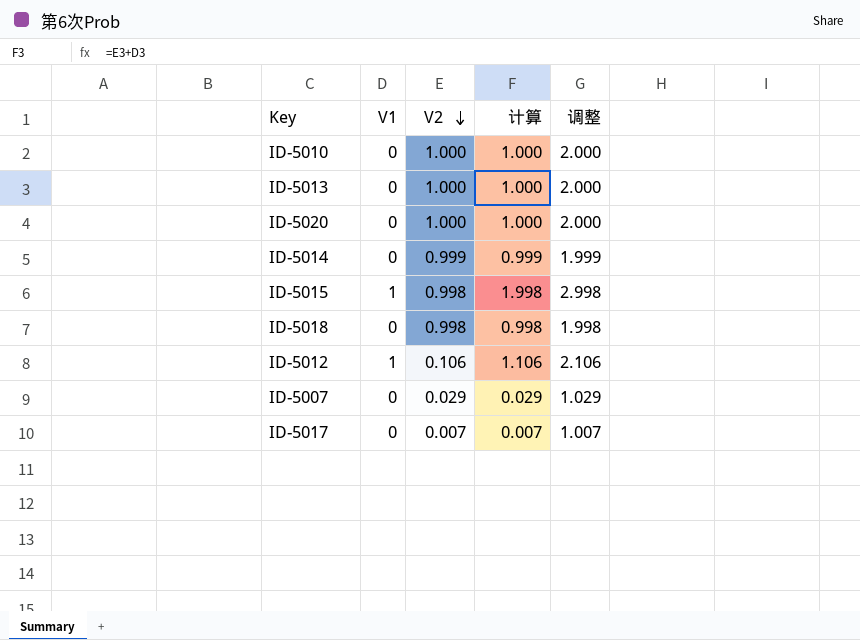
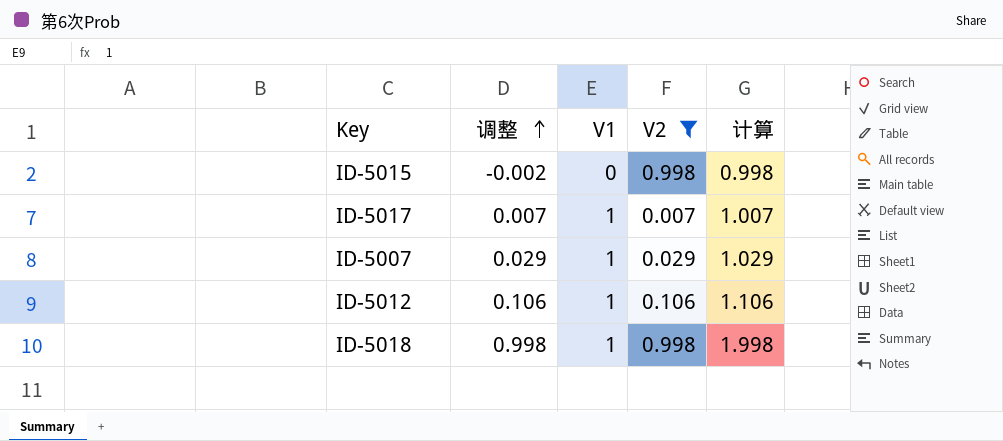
filter: none -> V2 <= 0.998
row order: V2 descending -> 调整 ascending
column 调整 | formula: [计算] + 1 -> [计算] - 1
column 调整 | position: 5 -> 2
ID-5015 | V1: 1 -> 0
ID-5015 | 计算: 1.998 -> 0.998
ID-5017 | V1: 0 -> 1
ID-5017 | 计算: 0.007 -> 1.007
ID-5007 | V1: 0 -> 1
ID-5007 | 计算: 0.029 -> 1.029
ID-5018 | V1: 0 -> 1
ID-5018 | 计算: 0.998 -> 1.998

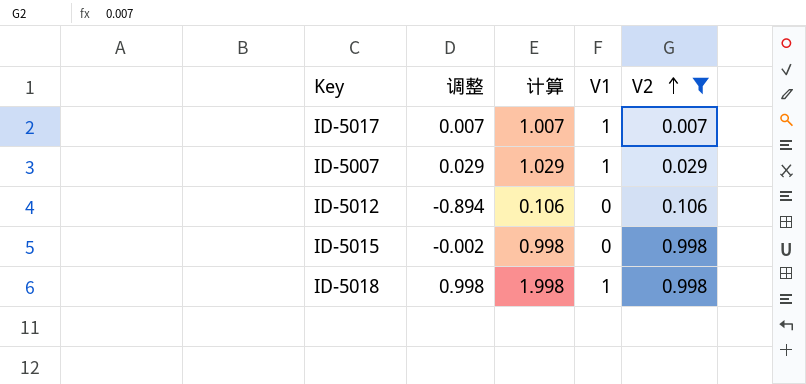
row order: 调整 ascending -> V2 ascending
column 计算 | position: 5 -> 3
ID-5012 | 调整: 0.106 -> -0.894
ID-5012 | 计算: 1.106 -> 0.106
ID-5012 | V1: 1 -> 0

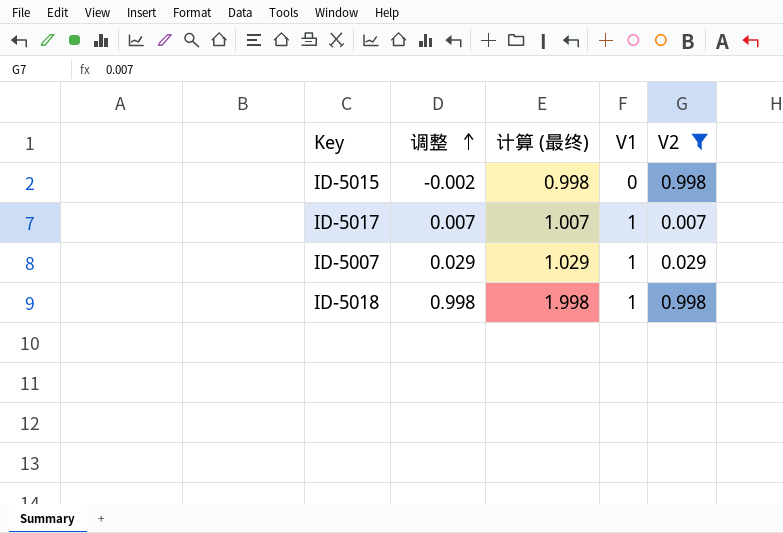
row order: V2 ascending -> 调整 ascending
column name: 计算 -> 计算 (最终)
row ID-5012: -0.894 | 0.106 | 0 | 0.106 -> none

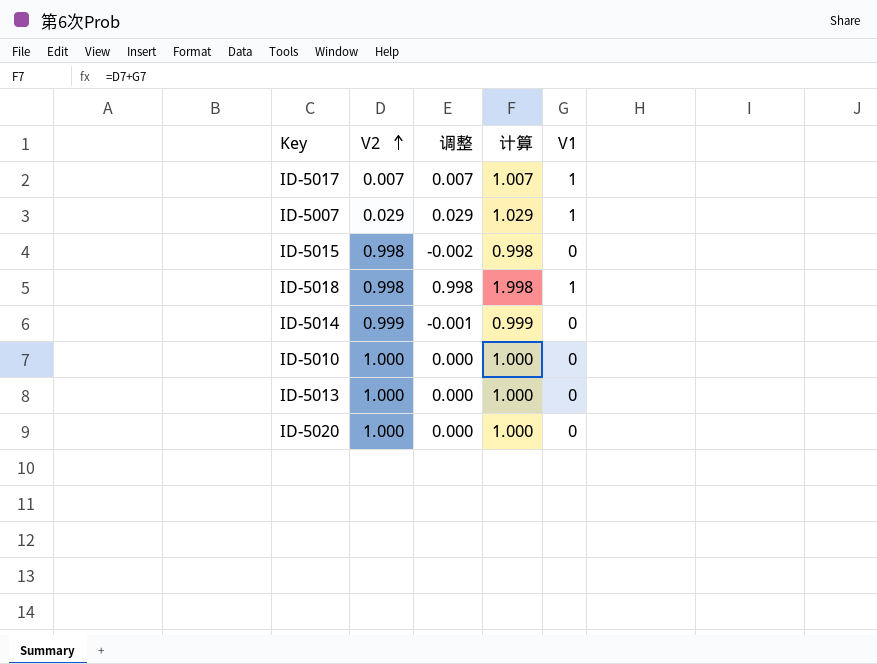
filter: V2 <= 0.998 -> none
row order: 调整 ascending -> V2 ascending
column V2 | position: 5 -> 2
column name: 计算 (最终) -> 计算

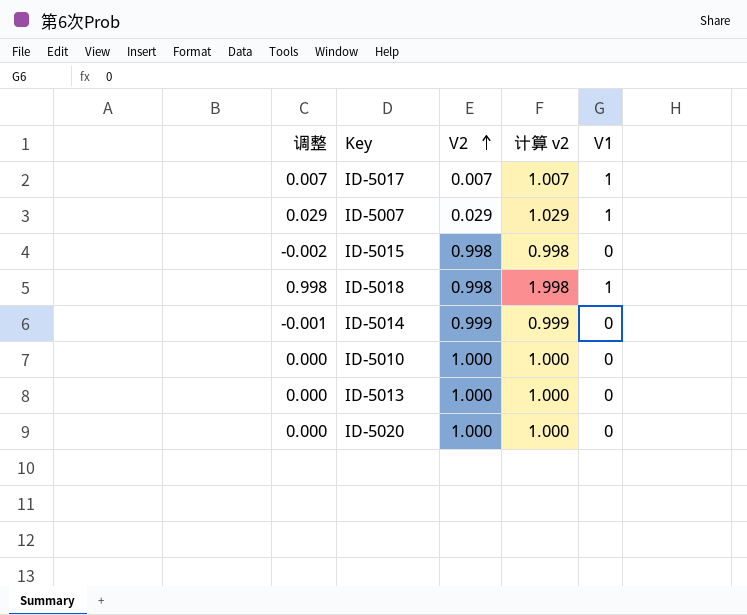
column 调整 | position: 3 -> 1
column name: 计算 -> 计算 v2

